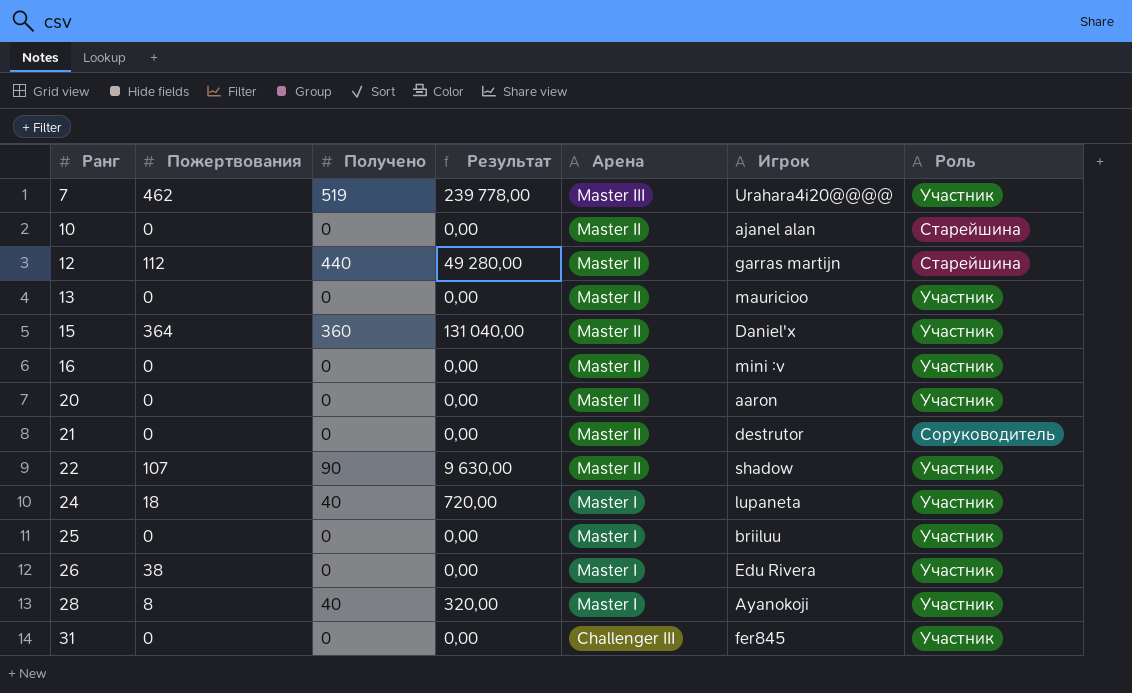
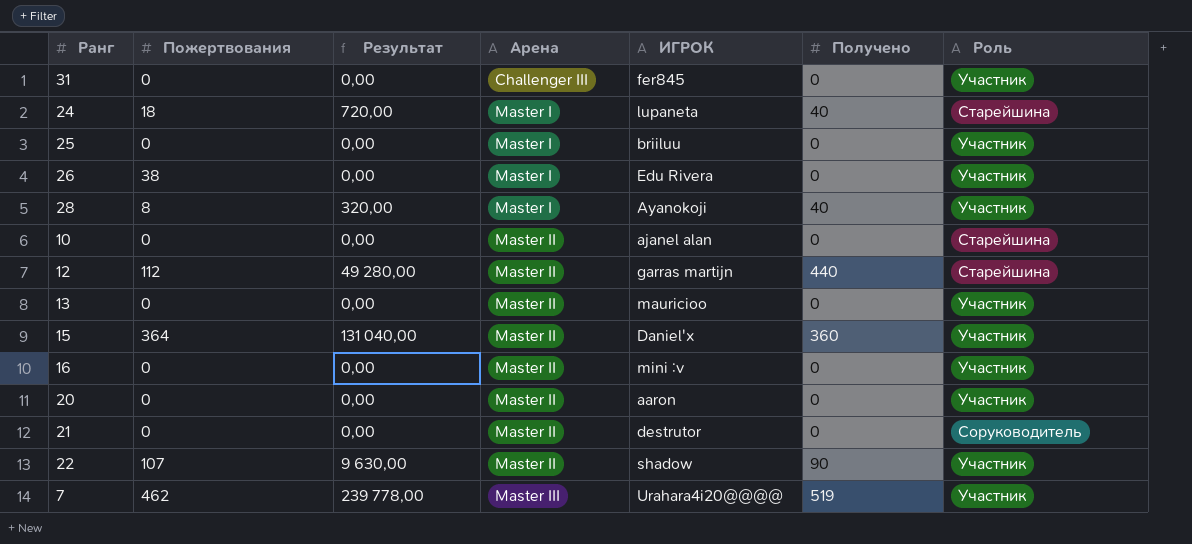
row order: Ранг ascending -> Арена ascending
column name: Игрок -> ИГРОК
column Получено | position: 3 -> 6
24 | Роль: Участник -> Старейшина

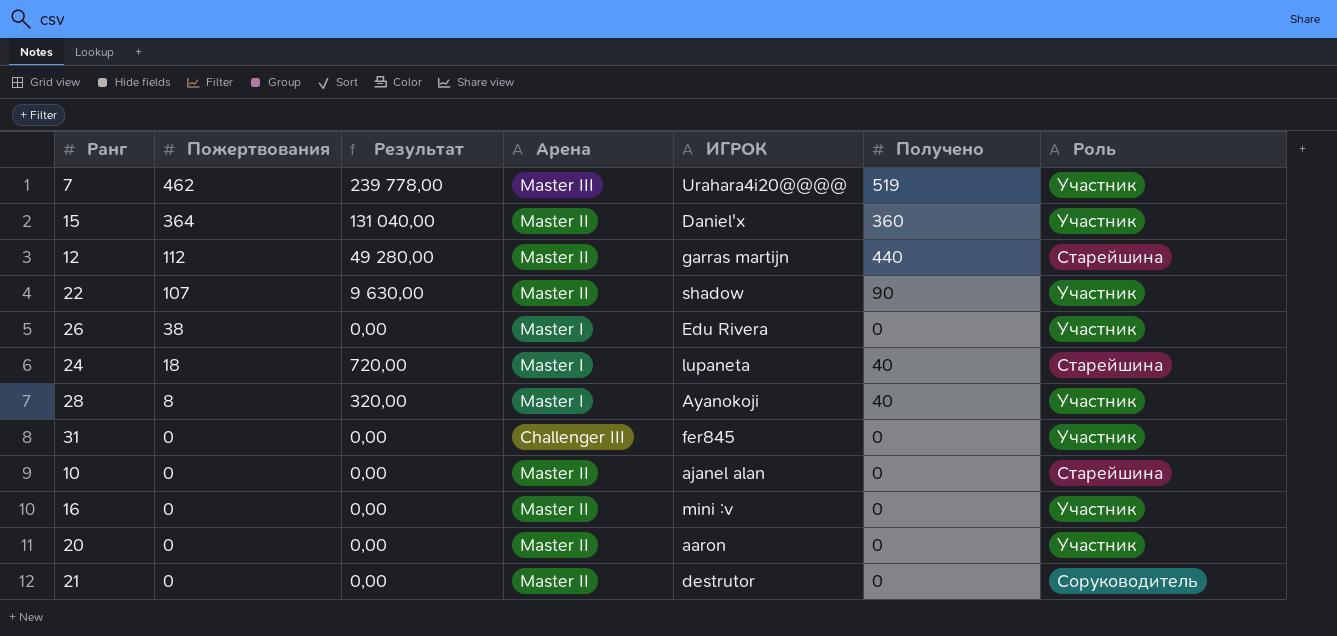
row order: Арена ascending -> Пожертвования descending
row 25: 0 | 0,00 | Master I | briiluu | 0 | Участник -> none
row 13: 0 | 0,00 | Master II | mauricioo | 0 | Участник -> none

